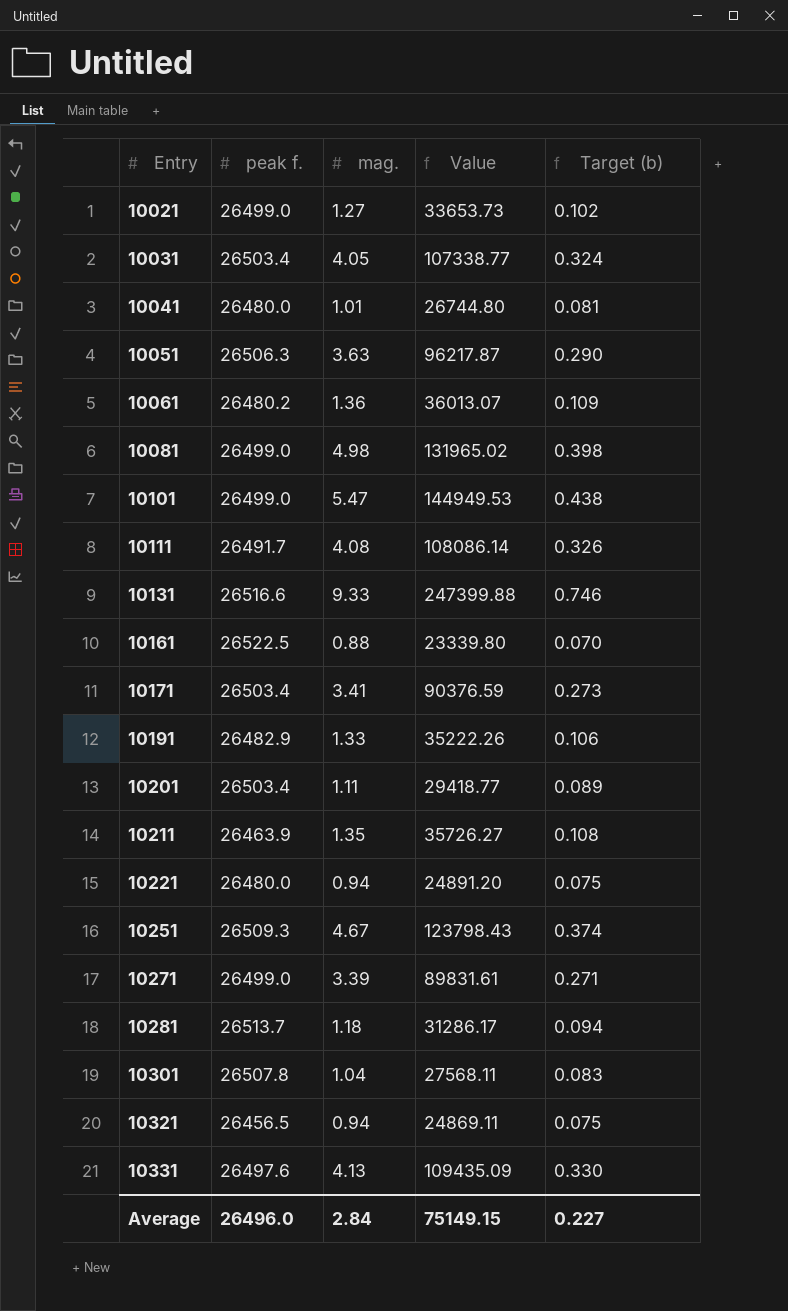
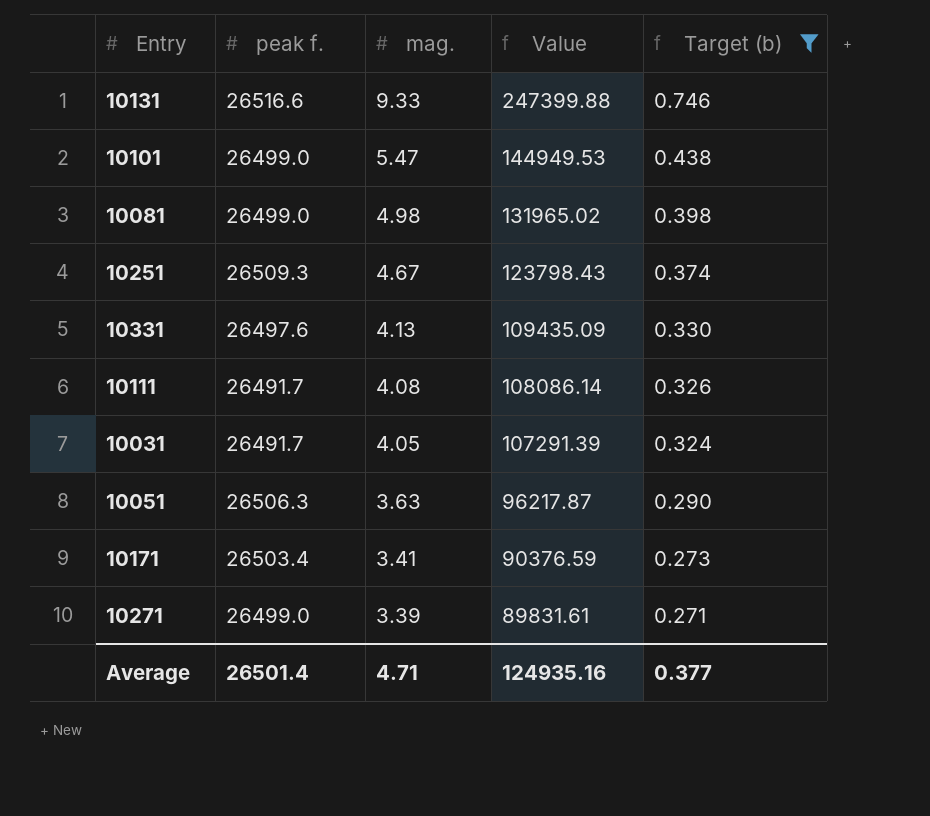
filter: none -> Target (b) >= 0.271
row order: Entry ascending -> mag. descending
10031 | peak f.: 26503.4 -> 26491.7
10031 | Value: 107338.77 -> 107291.39
Average | peak f.: 26496.0 -> 26501.4
Average | mag.: 2.84 -> 4.71
Average | Value: 75149.15 -> 124935.16
Average | Target (b): 0.227 -> 0.377

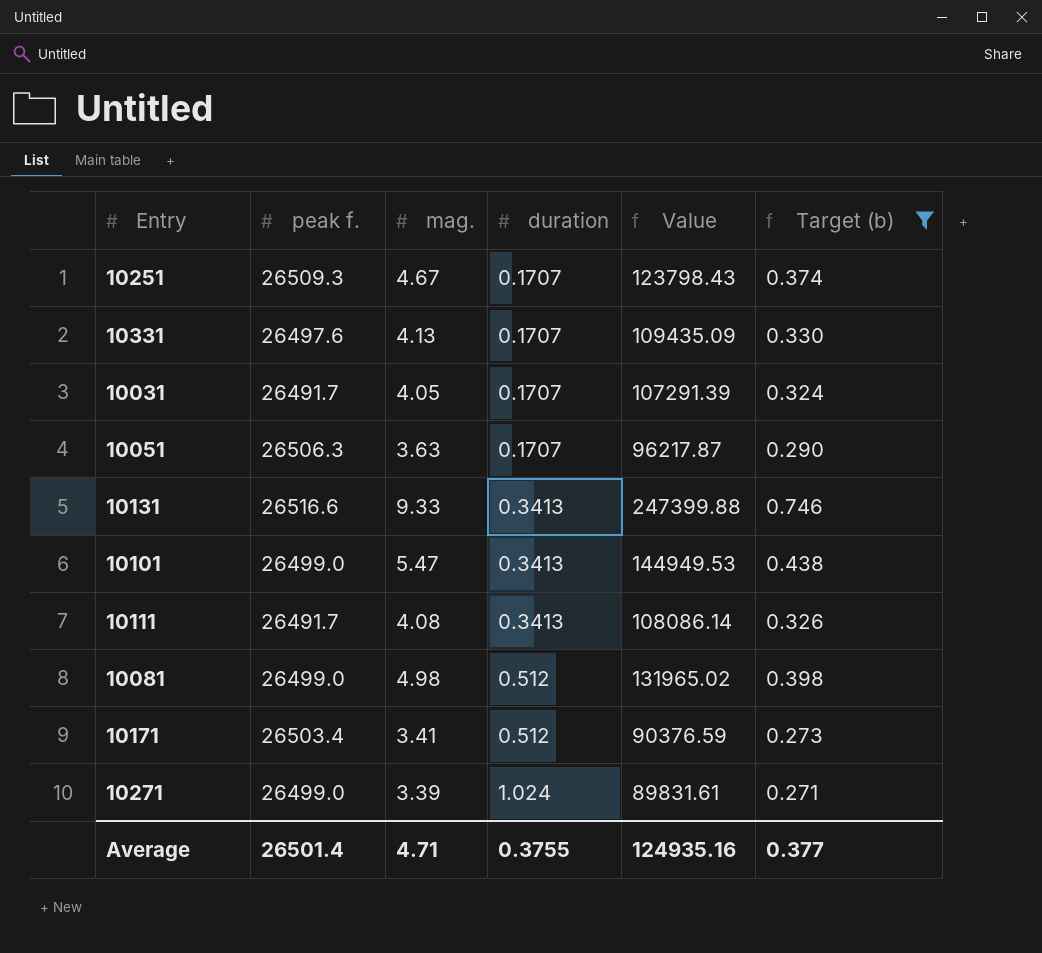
row order: mag. descending -> duration ascending
column duration | position: none -> 4

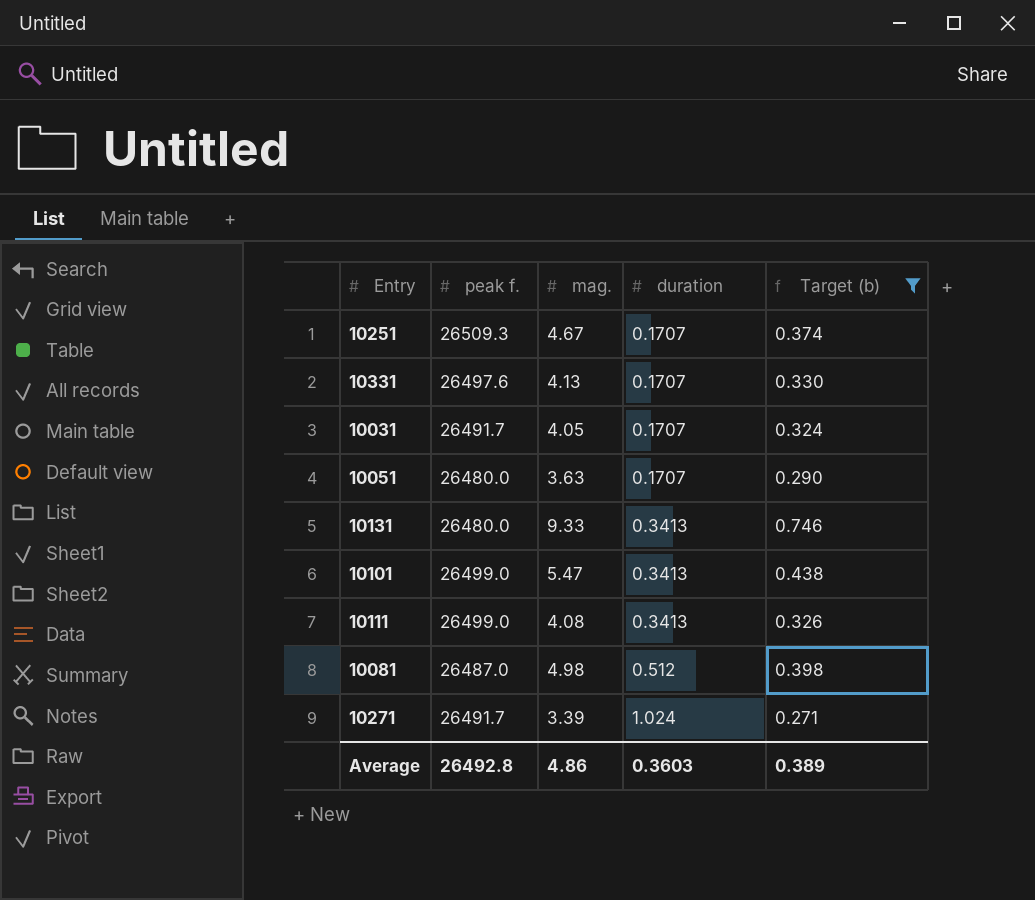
column Value | formula: [peak f.] * [mag.] -> none
row 10171: 26503.4 | 3.41 | 0.512 | 90376.59 | 0.273 -> none
10051 | peak f.: 26506.3 -> 26480.0
10131 | peak f.: 26516.6 -> 26480.0
10111 | peak f.: 26491.7 -> 26499.0
10081 | peak f.: 26499.0 -> 26487.0
10271 | peak f.: 26499.0 -> 26491.7
Average | peak f.: 26501.4 -> 26492.8
Average | mag.: 4.71 -> 4.86
Average | duration: 0.3755 -> 0.3603
Average | Target (b): 0.377 -> 0.389

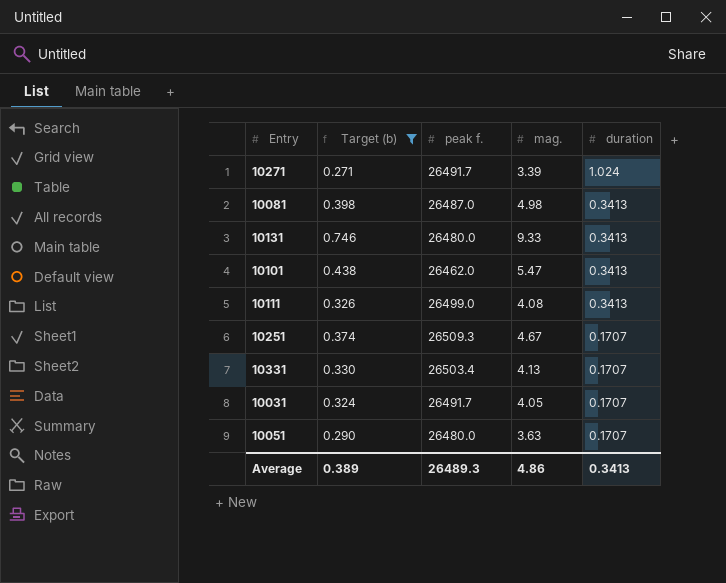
row order: duration ascending -> duration descending
column Target (b) | position: 5 -> 2
10081 | duration: 0.512 -> 0.3413
10101 | peak f.: 26499.0 -> 26462.0
10331 | peak f.: 26497.6 -> 26503.4
Average | peak f.: 26492.8 -> 26489.3
Average | duration: 0.3603 -> 0.3413

